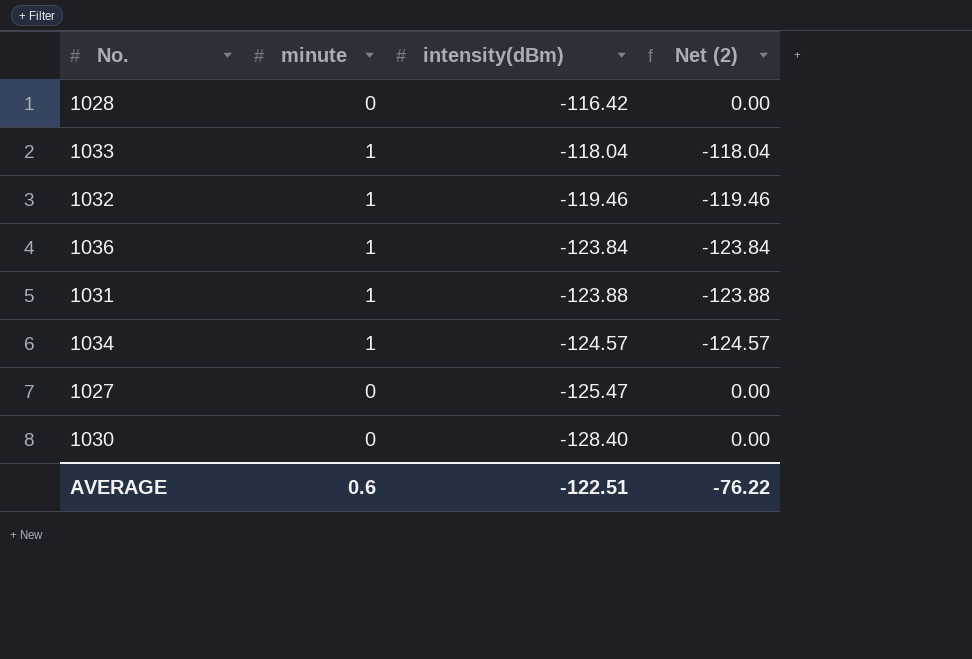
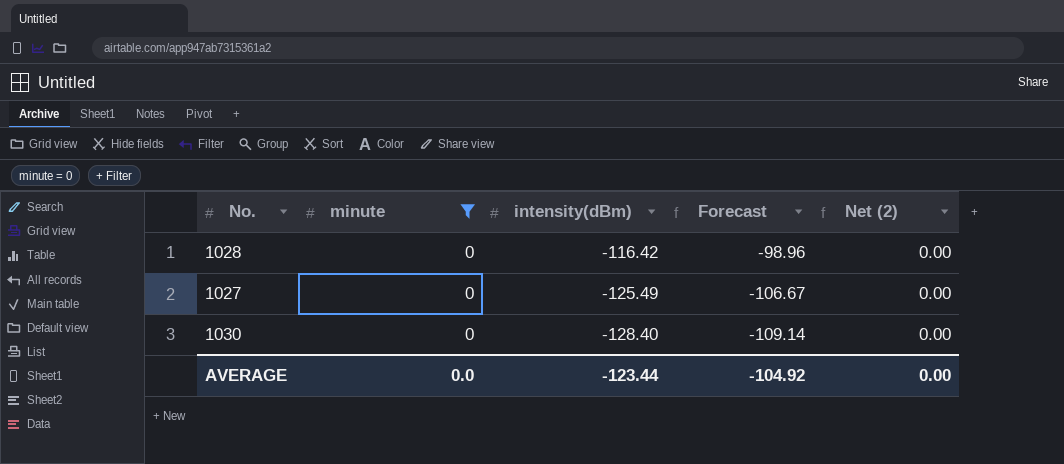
filter: none -> minute = 0
column Forecast | formula: none -> [intensity(dBm)] * 0.85
1027 | intensity(dBm): -125.47 -> -125.49
AVERAGE | minute: 0.6 -> 0.0
AVERAGE | intensity(dBm): -122.51 -> -123.44
AVERAGE | Net (2): -76.22 -> 0.00

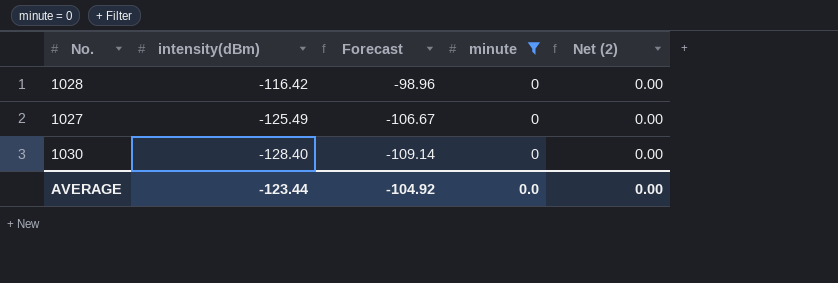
column minute | position: 2 -> 4

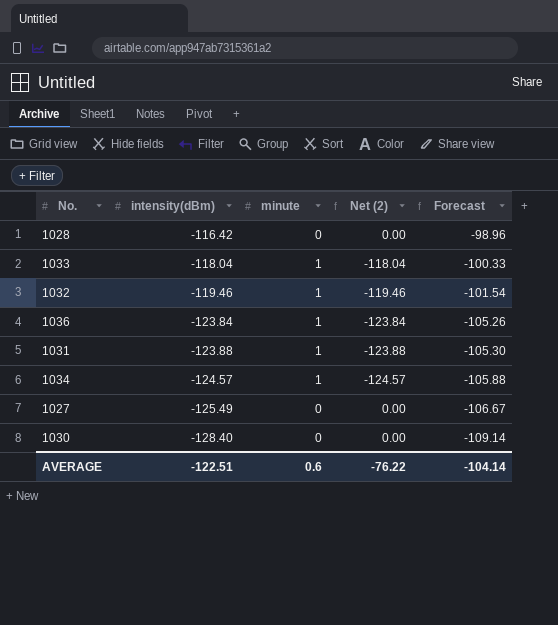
filter: minute = 0 -> none
column Forecast | position: 3 -> 5
AVERAGE | intensity(dBm): -123.44 -> -122.51
AVERAGE | minute: 0.0 -> 0.6
AVERAGE | Net (2): 0.00 -> -76.22
AVERAGE | Forecast: -104.92 -> -104.14

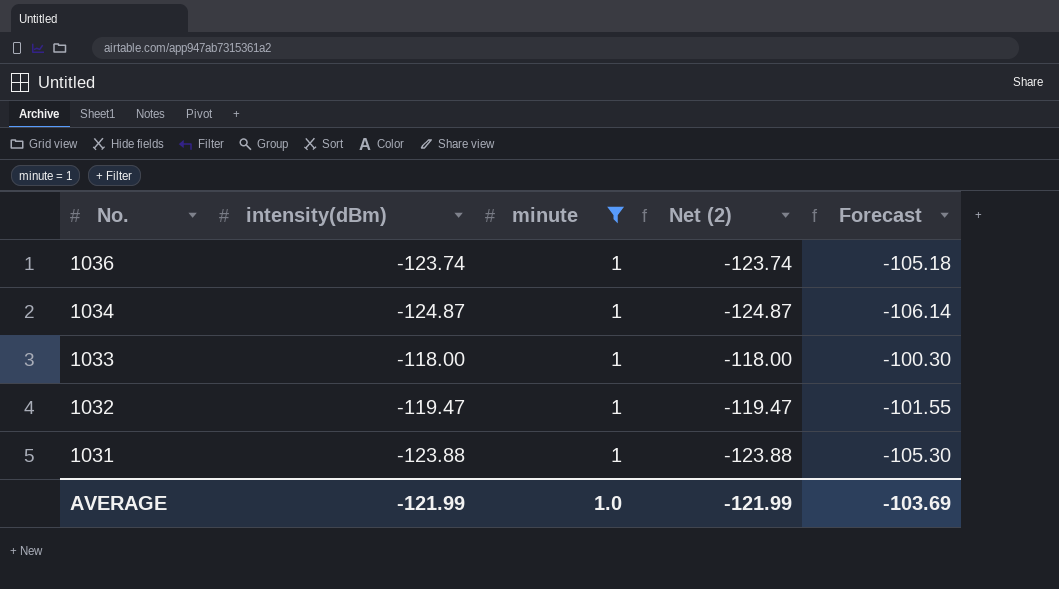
filter: none -> minute = 1
row order: intensity(dBm) descending -> No. descending
1036 | intensity(dBm): -123.84 -> -123.74
1036 | Net (2): -123.84 -> -123.74
1036 | Forecast: -105.26 -> -105.18
1034 | intensity(dBm): -124.57 -> -124.87
1034 | Net (2): -124.57 -> -124.87
1034 | Forecast: -105.88 -> -106.14
1033 | intensity(dBm): -118.04 -> -118.00
1033 | Net (2): -118.04 -> -118.00
1033 | Forecast: -100.33 -> -100.30
1032 | intensity(dBm): -119.46 -> -119.47
1032 | Net (2): -119.46 -> -119.47
1032 | Forecast: -101.54 -> -101.55
AVERAGE | intensity(dBm): -122.51 -> -121.99
AVERAGE | minute: 0.6 -> 1.0
AVERAGE | Net (2): -76.22 -> -121.99
AVERAGE | Forecast: -104.14 -> -103.69

